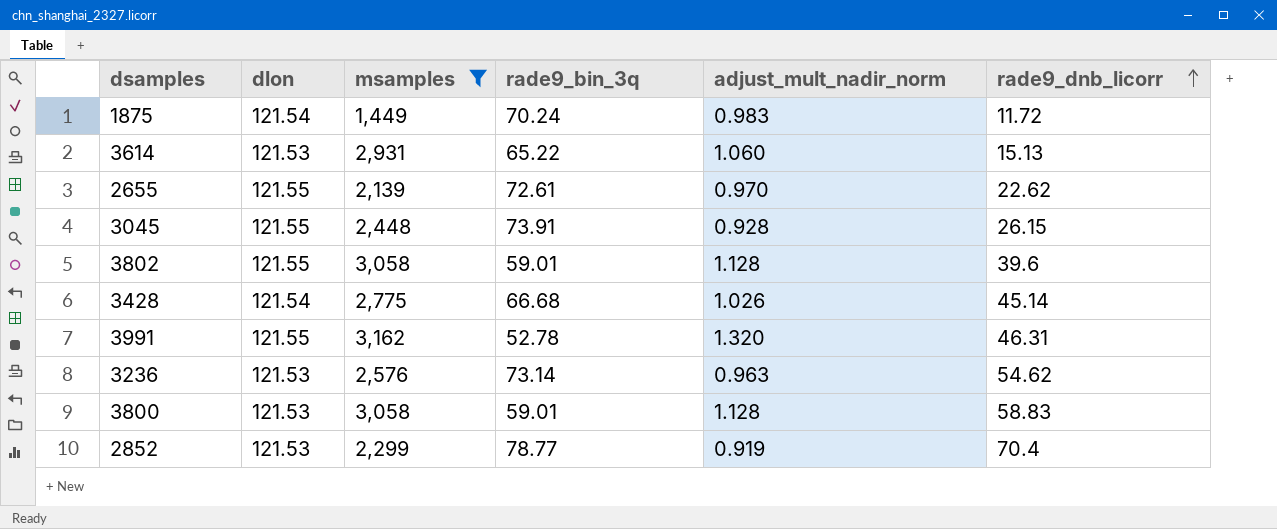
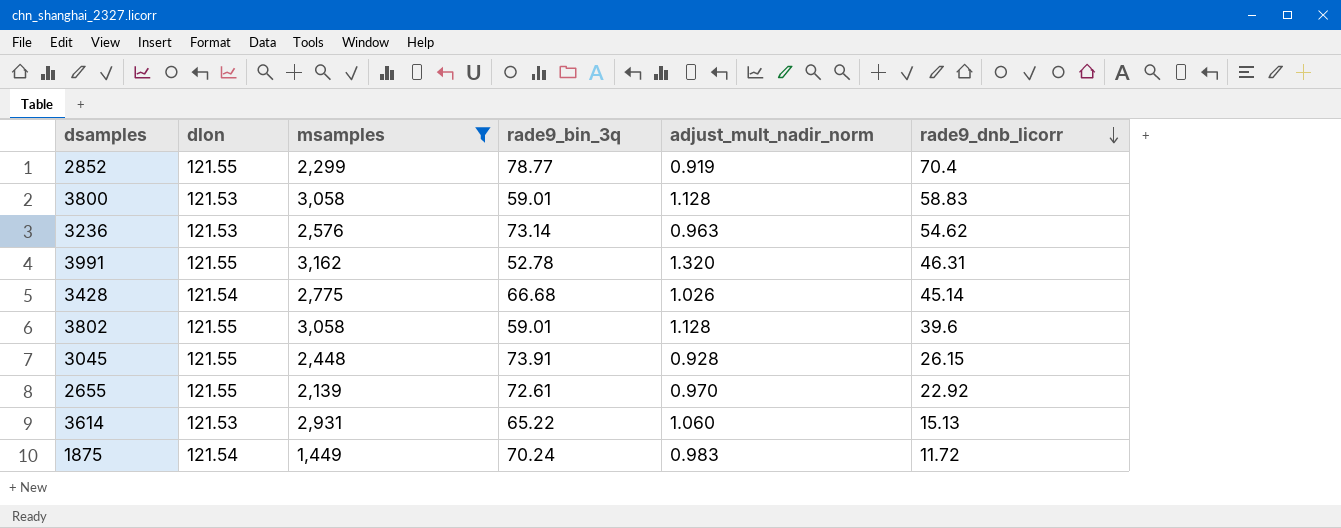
row order: rade9_dnb_licorr ascending -> rade9_dnb_licorr descending
2852 | dlon: 121.53 -> 121.55
2655 | rade9_dnb_licorr: 22.62 -> 22.92

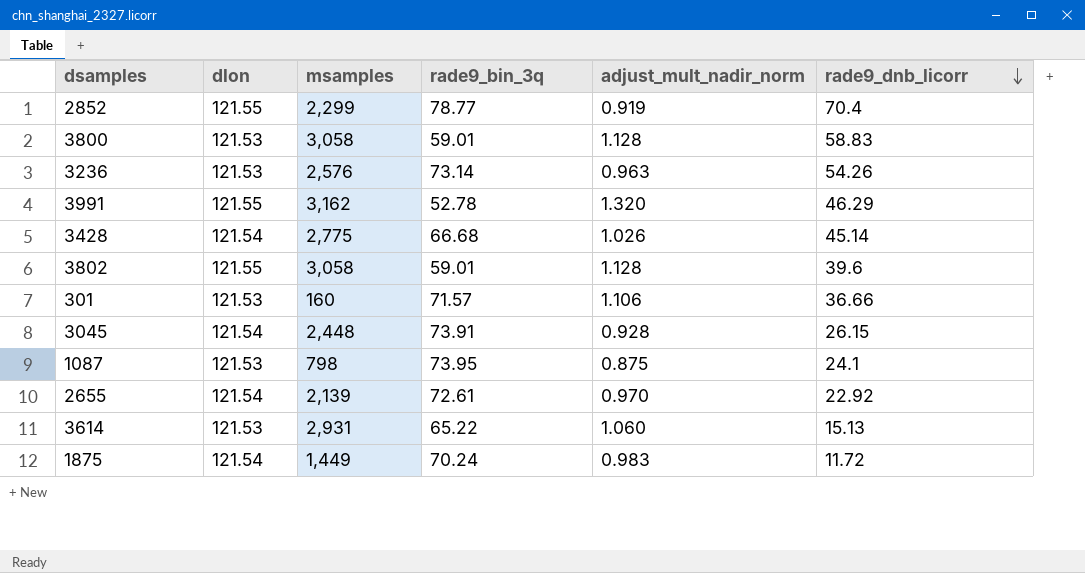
filter: msamples >= 1,449 -> none
3236 | rade9_dnb_licorr: 54.62 -> 54.26
3991 | rade9_dnb_licorr: 46.31 -> 46.29
3045 | dlon: 121.55 -> 121.54
2655 | dlon: 121.55 -> 121.54

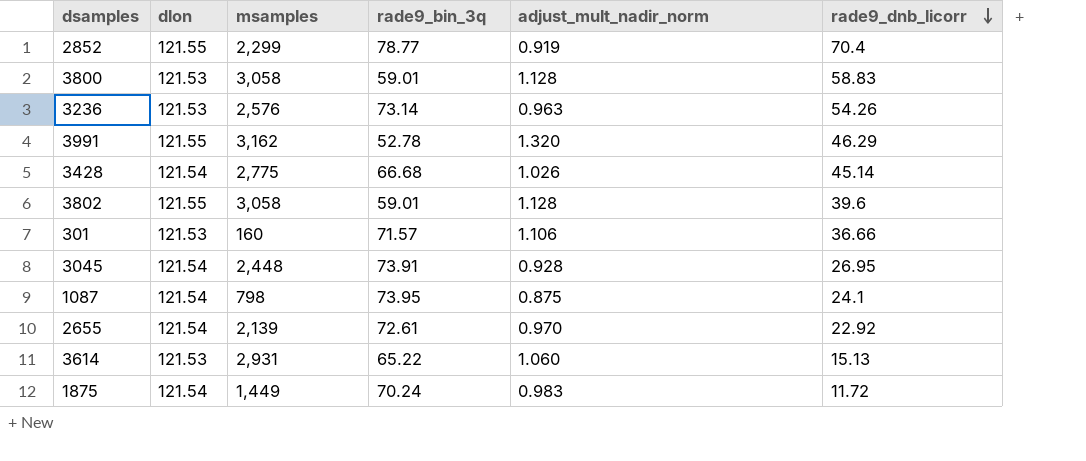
3045 | rade9_dnb_licorr: 26.15 -> 26.95
1087 | dlon: 121.53 -> 121.54

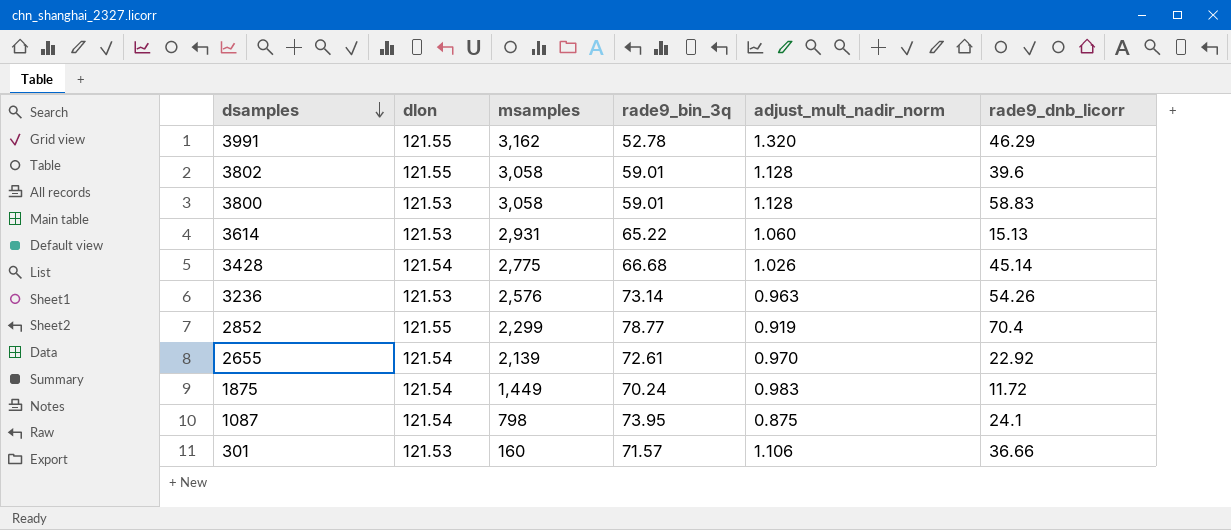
row order: rade9_dnb_licorr descending -> dsamples descending
row 3045: 121.54 | 2,448 | 73.91 | 0.928 | 26.95 -> none

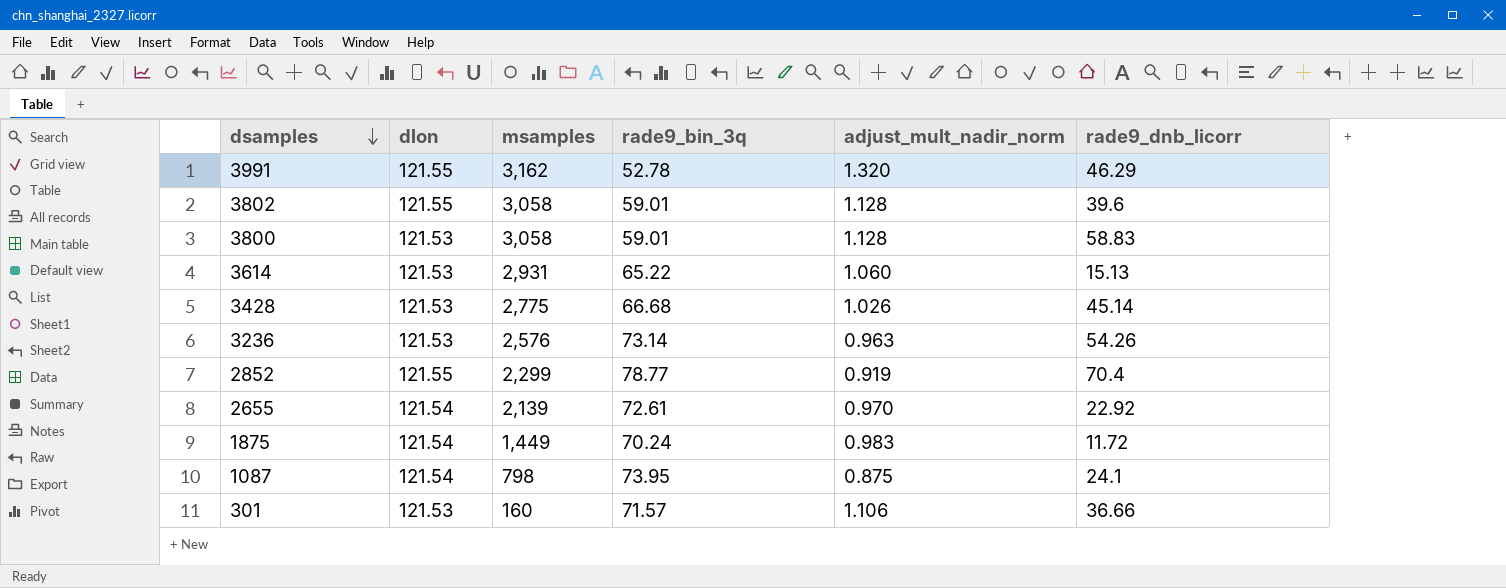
3428 | dlon: 121.54 -> 121.53

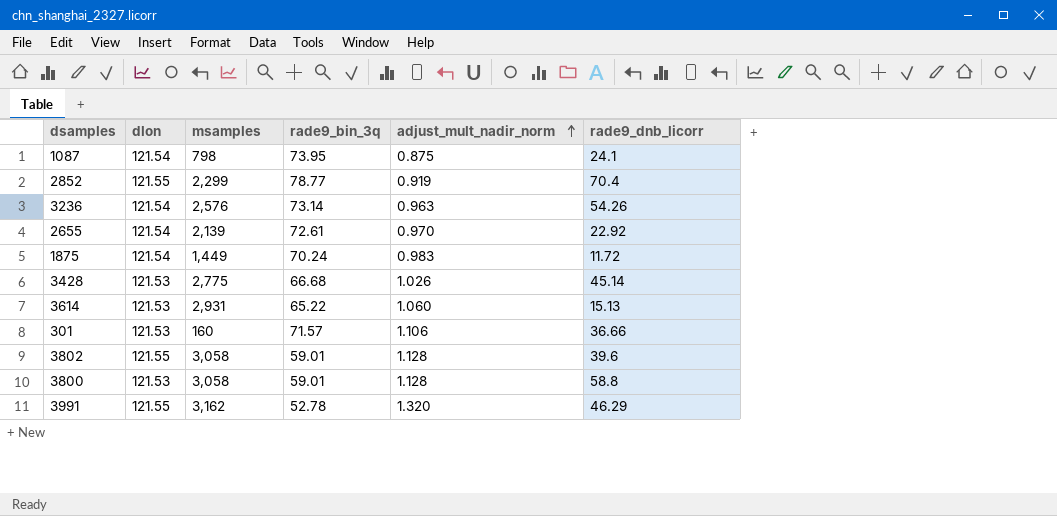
row order: dsamples descending -> adjust_mult_nadir_norm ascending
3236 | dlon: 121.53 -> 121.54
3800 | rade9_dnb_licorr: 58.83 -> 58.8

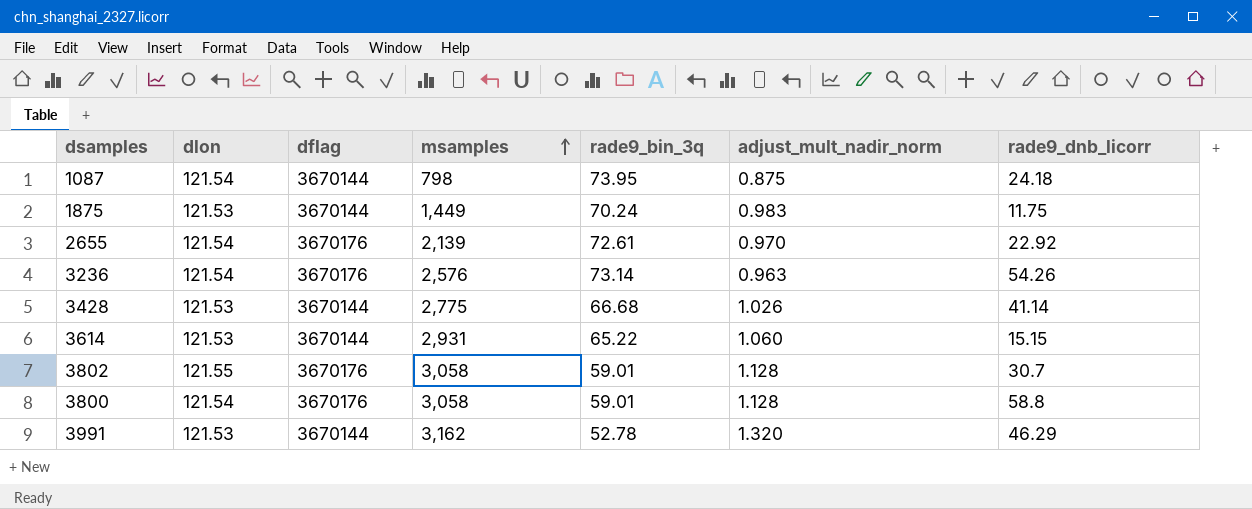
row order: adjust_mult_nadir_norm ascending -> msamples ascending
column dflag | position: none -> 3
row 2852: 121.55 | 2,299 | 78.77 | 0.919 | 70.4 -> none
row 301: 121.53 | 160 | 71.57 | 1.106 | 36.66 -> none
1087 | rade9_dnb_licorr: 24.1 -> 24.18
1875 | dlon: 121.54 -> 121.53
1875 | rade9_dnb_licorr: 11.72 -> 11.75
3428 | rade9_dnb_licorr: 45.14 -> 41.14
3614 | rade9_dnb_licorr: 15.13 -> 15.15
3802 | rade9_dnb_licorr: 39.6 -> 30.7
3800 | dlon: 121.53 -> 121.54
3991 | dlon: 121.55 -> 121.53

